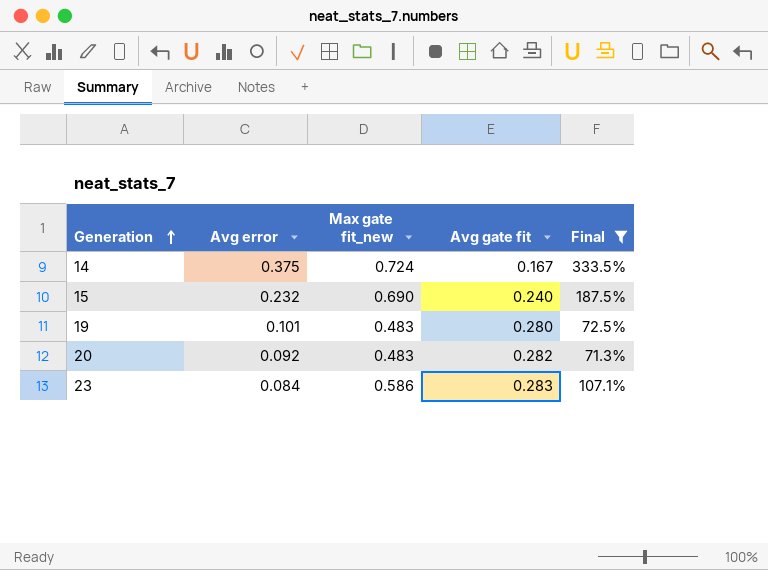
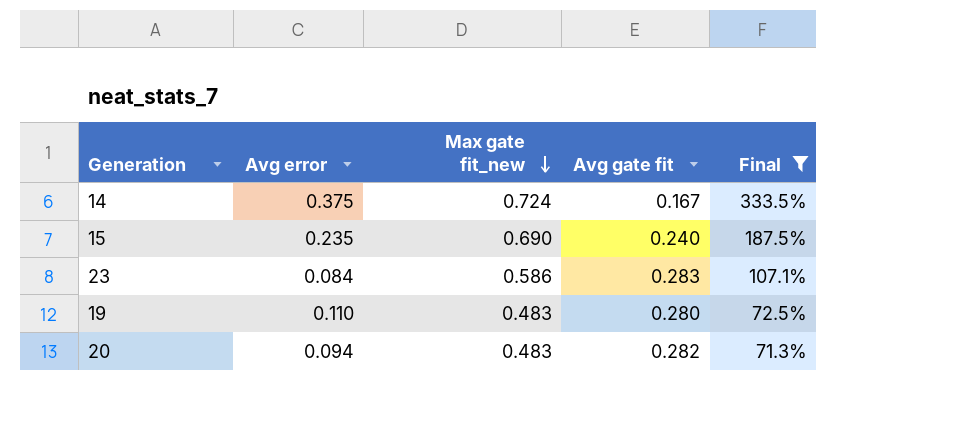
row order: Generation ascending -> Max gate fit_new descending
15 | Avg error: 0.232 -> 0.235
19 | Avg error: 0.101 -> 0.110
20 | Avg error: 0.092 -> 0.094

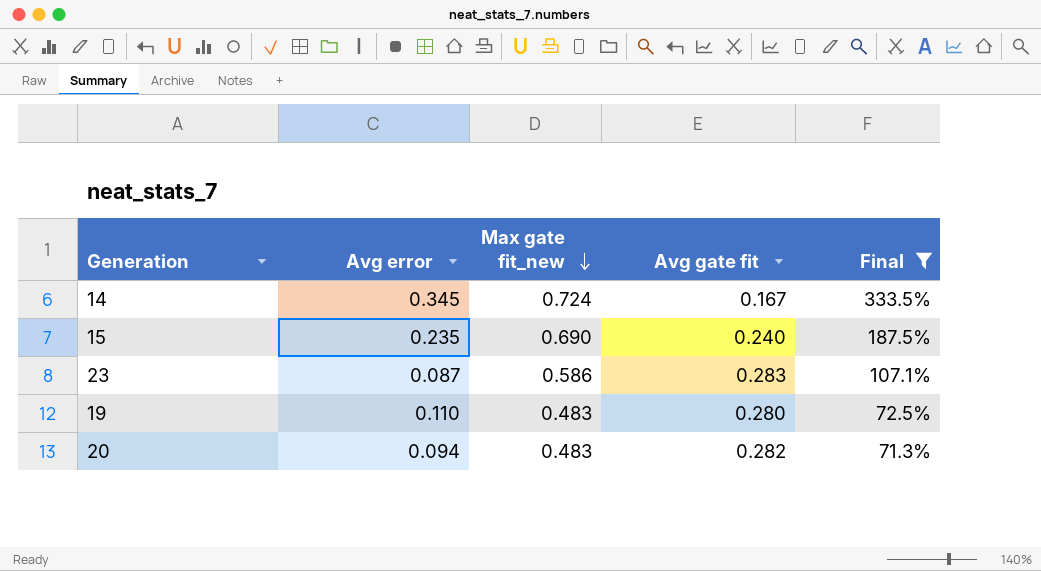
14 | Avg error: 0.375 -> 0.345
23 | Avg error: 0.084 -> 0.087

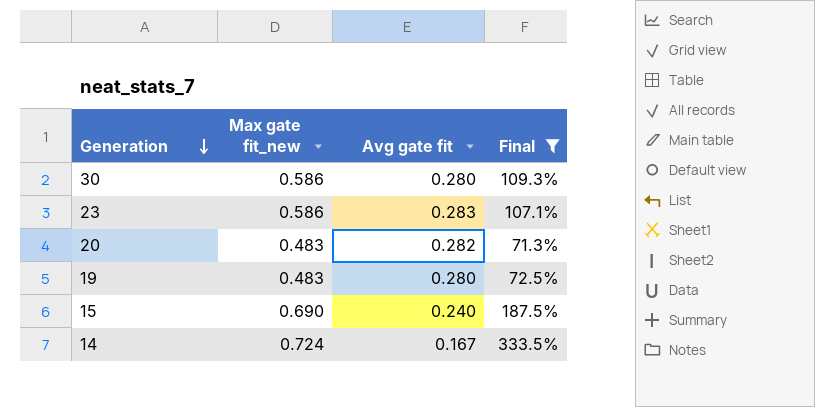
row order: Max gate fit_new descending -> Generation descending
column Avg error | position: 2 -> none
row 30: none -> 0.586 | 0.280 | 109.3%

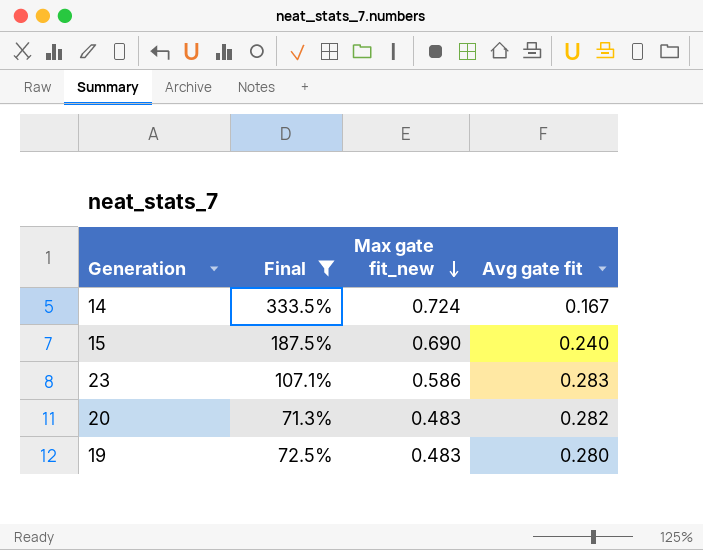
row order: Generation descending -> Max gate fit_new descending
column Final | position: 4 -> 2
row 30: 0.586 | 0.280 | 109.3% -> none

